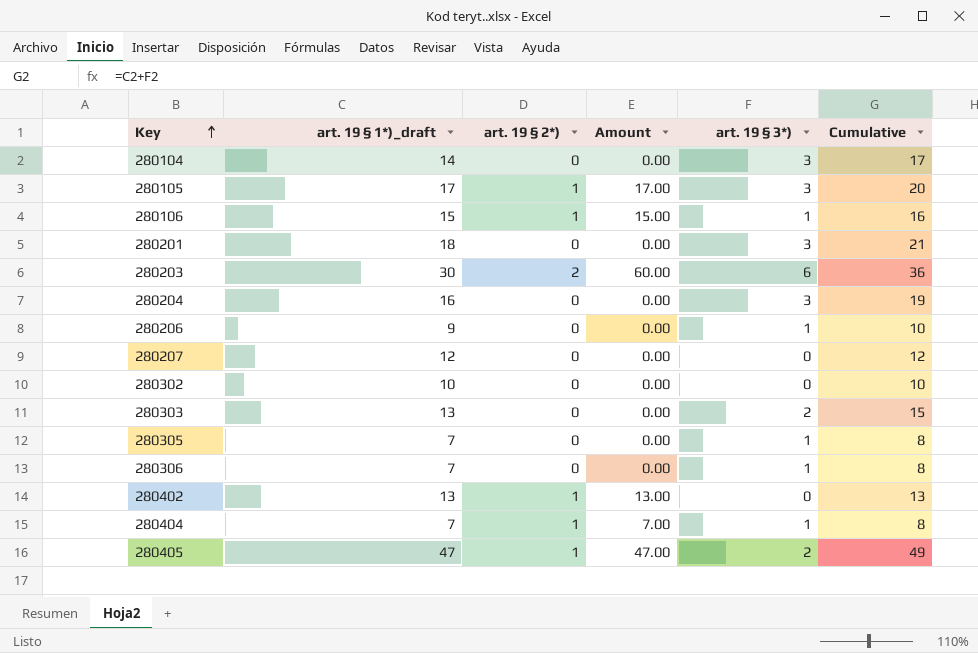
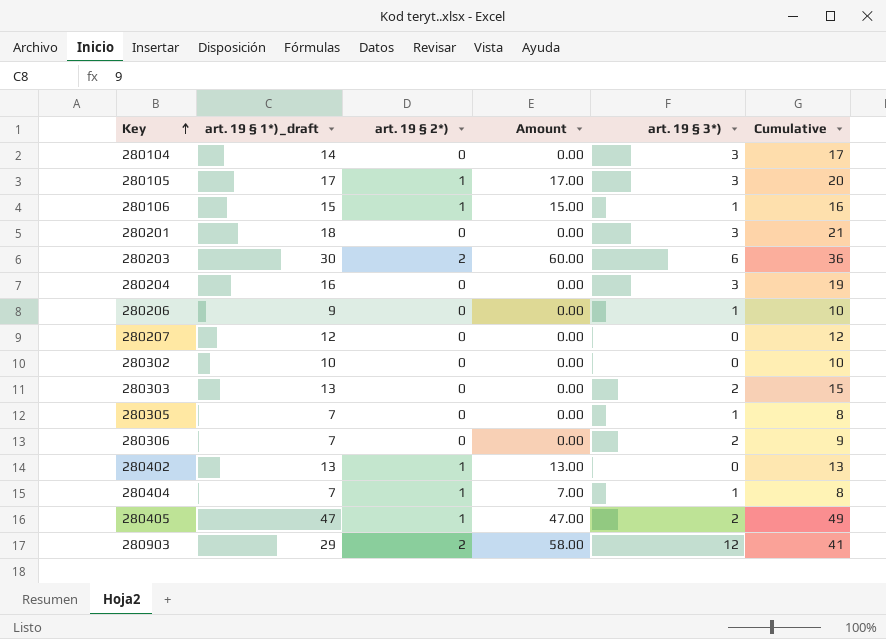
280306 | art. 19 § 3*): 1 -> 2
280306 | Cumulative: 8 -> 9
row 280903: none -> 29 | 2 | 58.00 | 12 | 41

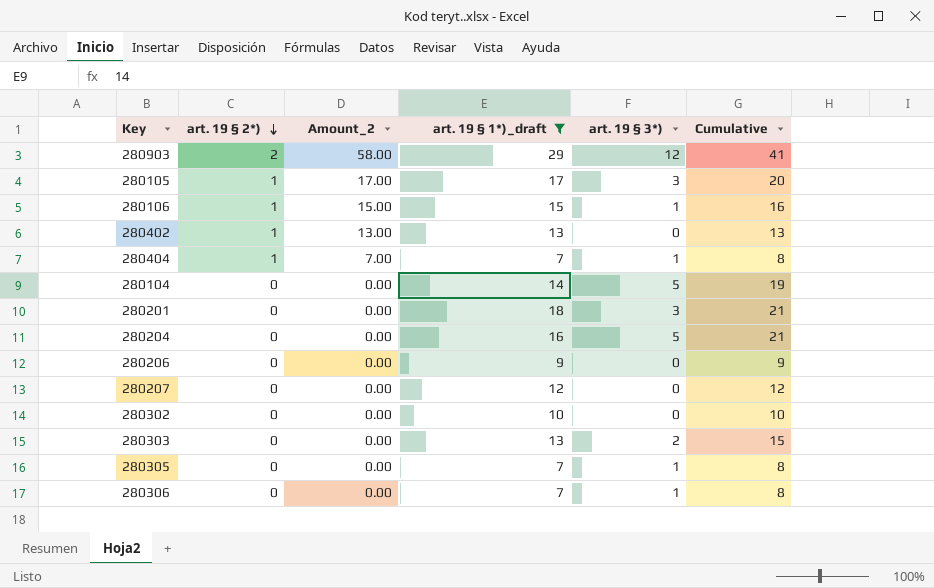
filter: none -> art. 19 § 1*)_draft <= 29
row order: Key ascending -> art. 19 § 2*) descending
column name: Amount -> Amount_2
column art. 19 § 1*)_draft | position: 2 -> 4
280104 | art. 19 § 3*): 3 -> 5
280104 | Cumulative: 17 -> 19
280204 | art. 19 § 3*): 3 -> 5
280204 | Cumulative: 19 -> 21
280206 | art. 19 § 3*): 1 -> 0
280206 | Cumulative: 10 -> 9
280306 | art. 19 § 3*): 2 -> 1
280306 | Cumulative: 9 -> 8

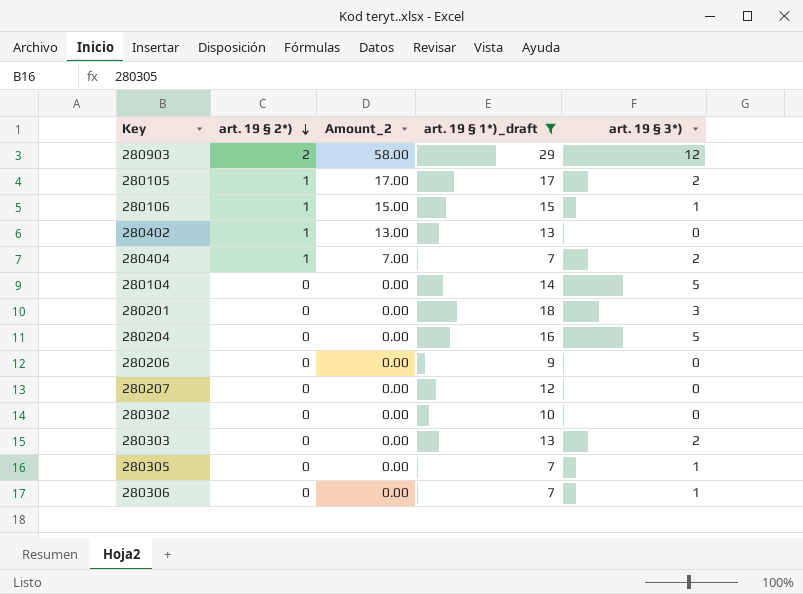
column Cumulative | formula: [art. 19 § 1*)_draft] + [art. 19 § 3*)] -> none
280105 | art. 19 § 3*): 3 -> 2
280404 | art. 19 § 3*): 1 -> 2

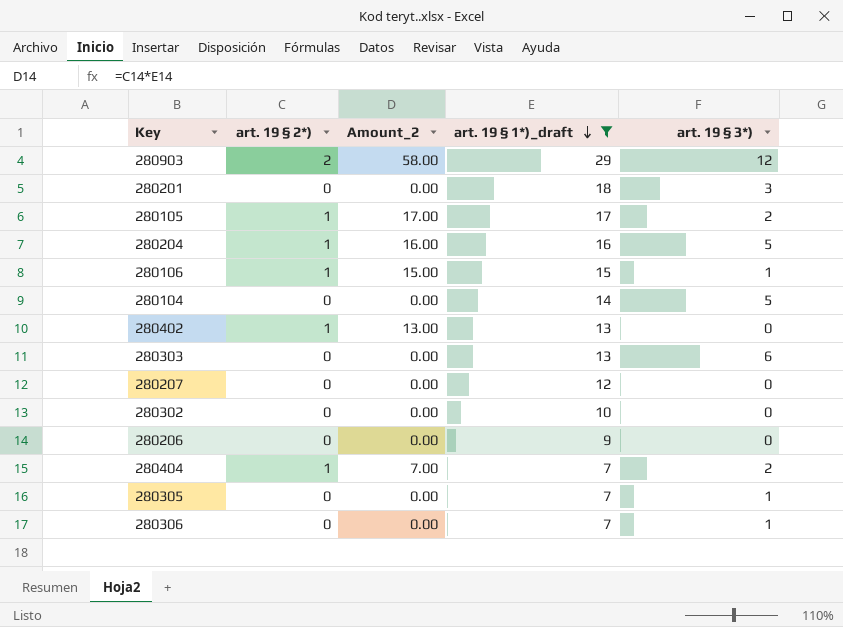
row order: art. 19 § 2*) descending -> art. 19 § 1*)_draft descending
280204 | art. 19 § 2*): 0 -> 1
280204 | Amount_2: 0.00 -> 16.00
280303 | art. 19 § 3*): 2 -> 6

